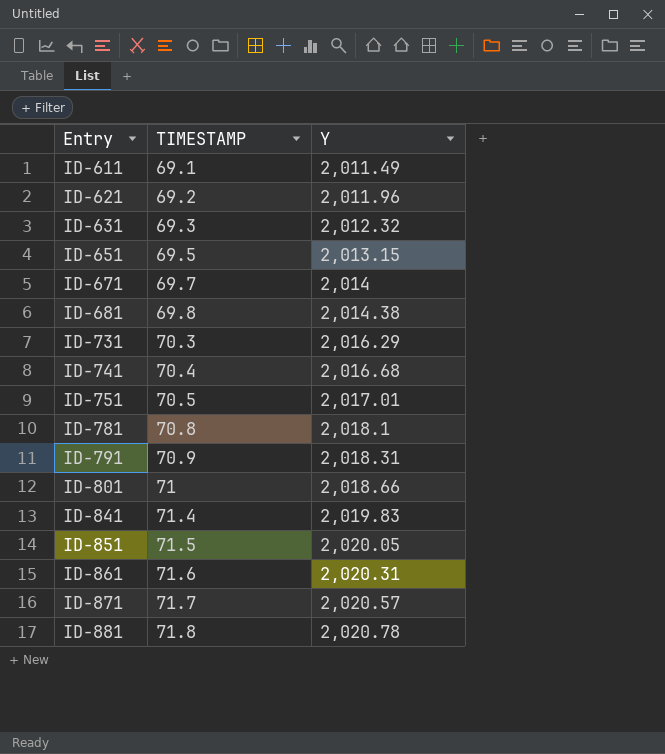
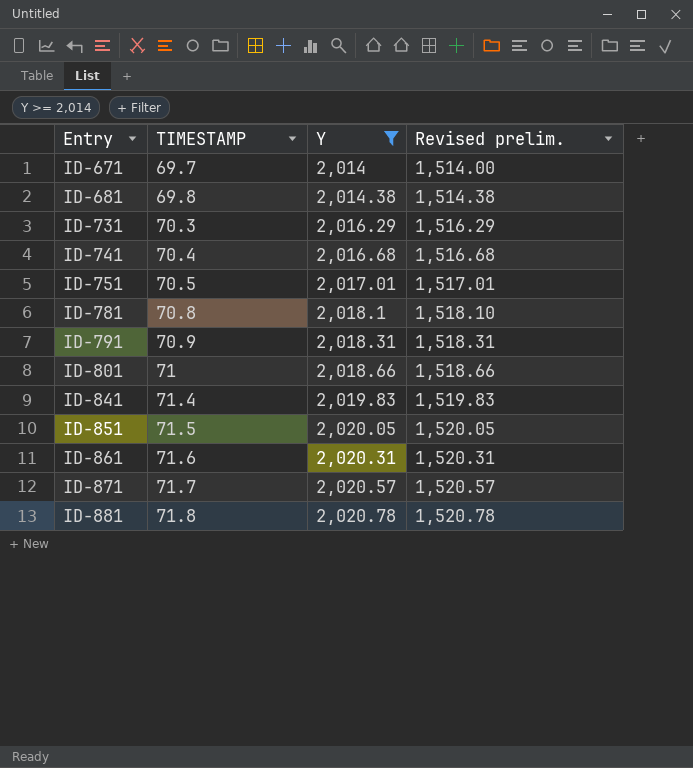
filter: none -> Y >= 2,014
column Revised prelim. | formula: none -> [Y] - 500

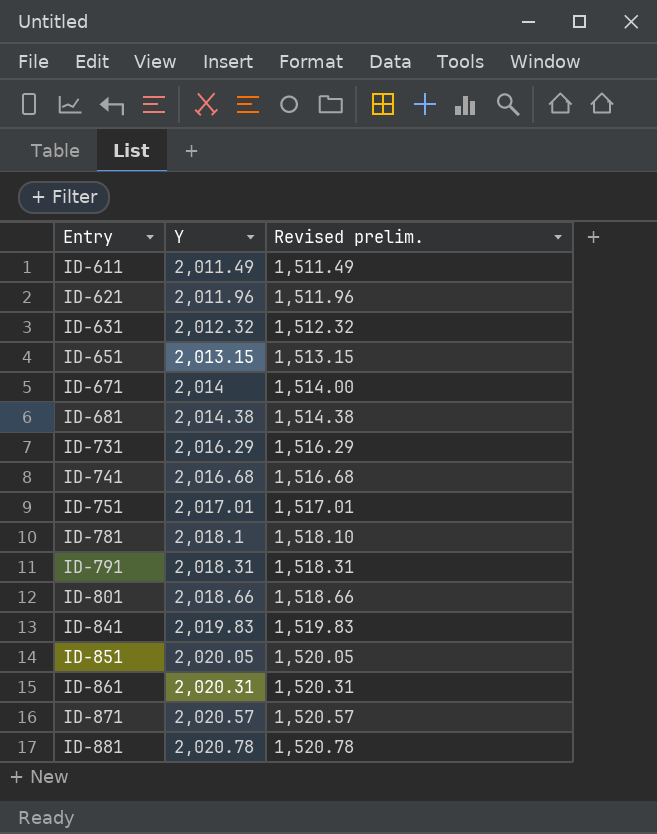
filter: Y >= 2,014 -> none
column TIMESTAMP | position: 2 -> none

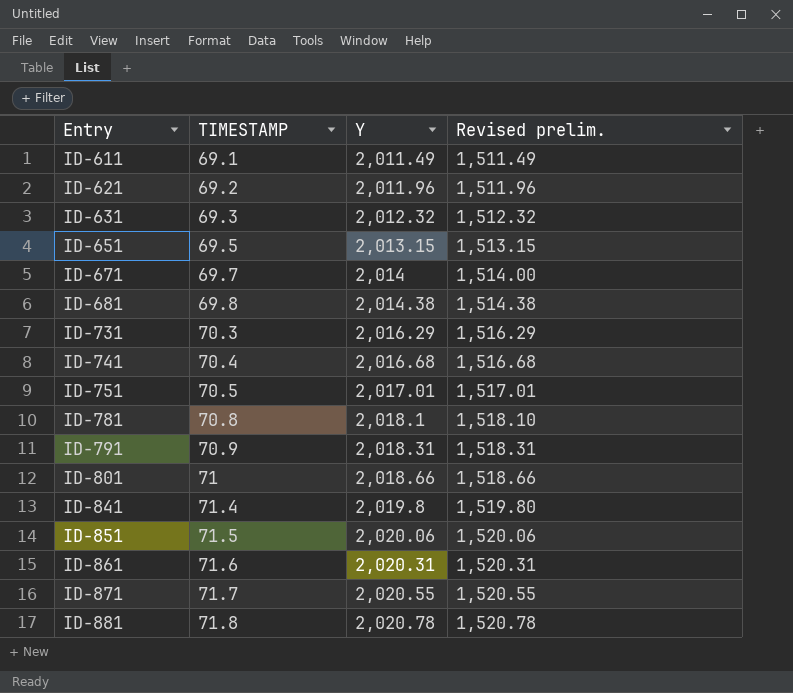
column TIMESTAMP | position: none -> 2
ID-841 | Y: 2,019.83 -> 2,019.8
ID-841 | Revised prelim.: 1,519.83 -> 1,519.80
ID-851 | Y: 2,020.05 -> 2,020.06
ID-851 | Revised prelim.: 1,520.05 -> 1,520.06
ID-871 | Y: 2,020.57 -> 2,020.55
ID-871 | Revised prelim.: 1,520.57 -> 1,520.55

